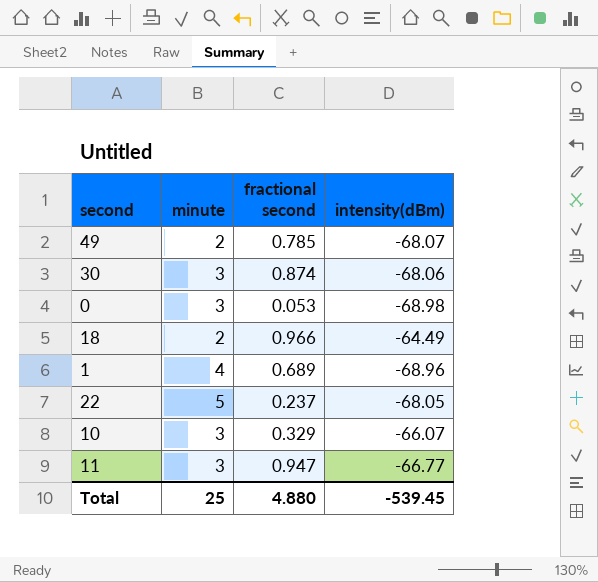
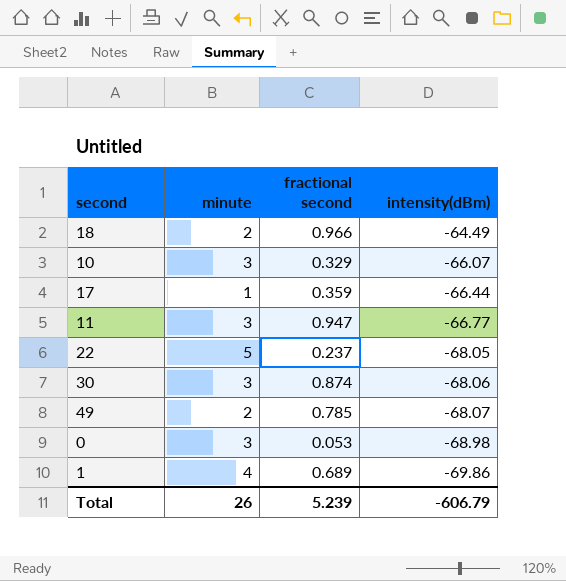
row order: none -> intensity(dBm) descending
row 17: none -> 1 | 0.359 | -66.44
1 | intensity(dBm): -68.96 -> -69.86
Total | minute: 25 -> 26
Total | fractional second: 4.880 -> 5.239
Total | intensity(dBm): -539.45 -> -606.79

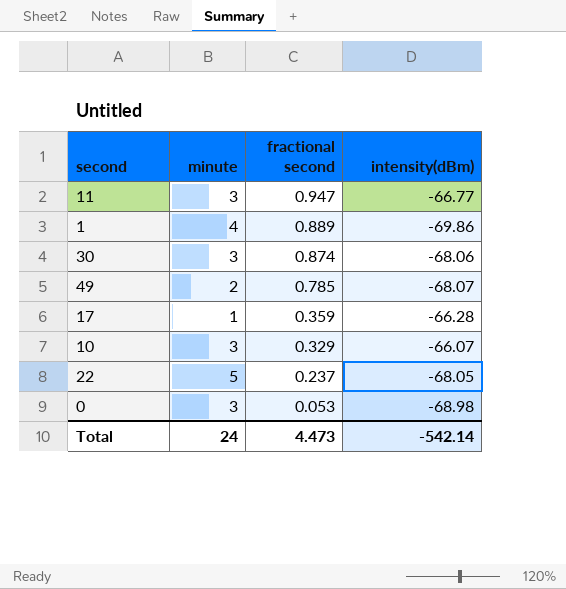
row order: intensity(dBm) descending -> fractional second descending
row 18: 2 | 0.966 | -64.49 -> none
1 | fractional second: 0.689 -> 0.889
17 | intensity(dBm): -66.44 -> -66.28
Total | minute: 26 -> 24
Total | fractional second: 5.239 -> 4.473
Total | intensity(dBm): -606.79 -> -542.14

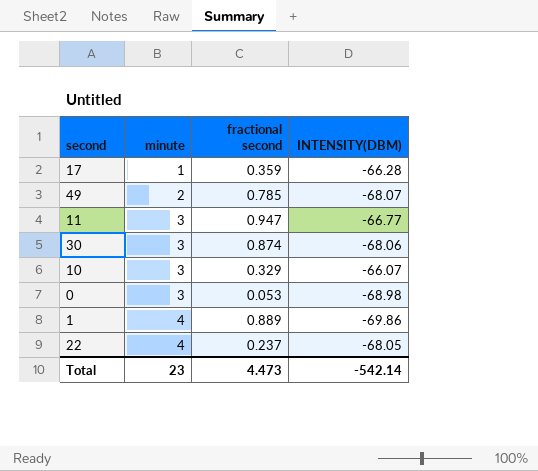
row order: fractional second descending -> minute ascending
column name: intensity(dBm) -> INTENSITY(DBM)
22 | minute: 5 -> 4
Total | minute: 24 -> 23

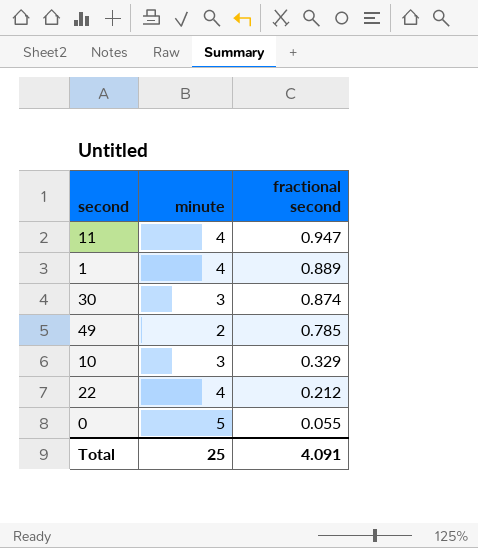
row order: minute ascending -> fractional second descending
column INTENSITY(DBM) | position: 4 -> none
row 17: 1 | 0.359 | -66.28 -> none
11 | minute: 3 -> 4
22 | fractional second: 0.237 -> 0.212
0 | minute: 3 -> 5
0 | fractional second: 0.053 -> 0.055
Total | minute: 23 -> 25
Total | fractional second: 4.473 -> 4.091

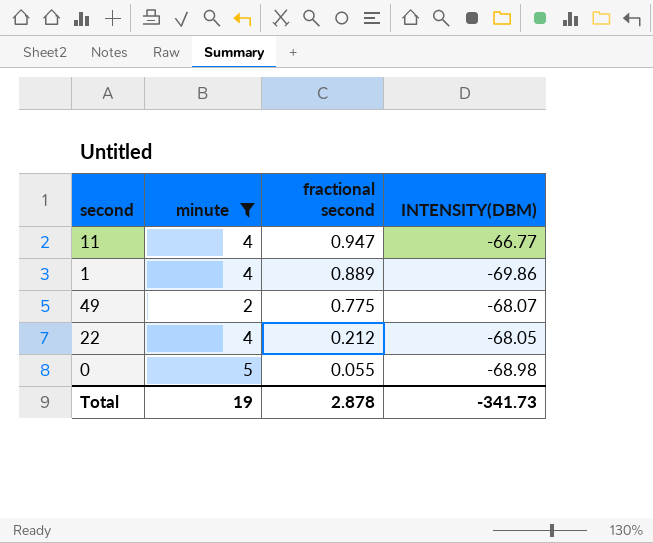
filter: none -> minute != 3
column INTENSITY(DBM) | position: none -> 4
49 | fractional second: 0.785 -> 0.775
Total | minute: 25 -> 19
Total | fractional second: 4.091 -> 2.878

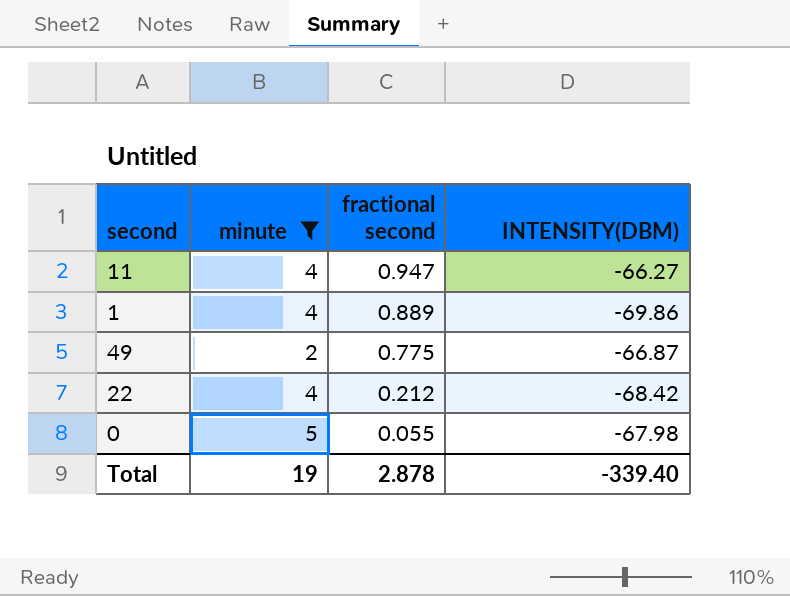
11 | INTENSITY(DBM): -66.77 -> -66.27
49 | INTENSITY(DBM): -68.07 -> -66.87
22 | INTENSITY(DBM): -68.05 -> -68.42
0 | INTENSITY(DBM): -68.98 -> -67.98
Total | INTENSITY(DBM): -341.73 -> -339.40

